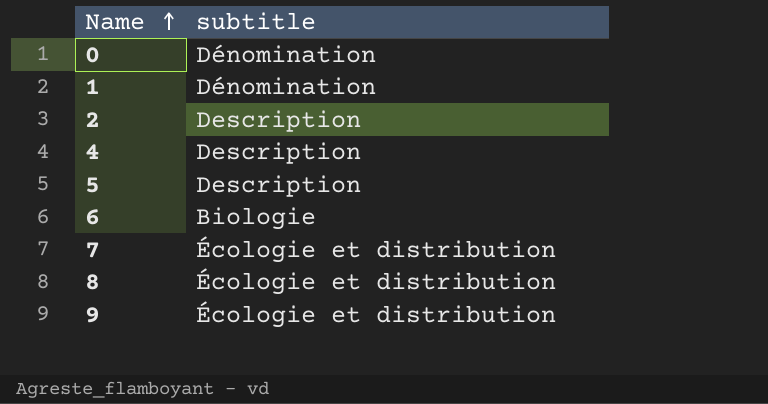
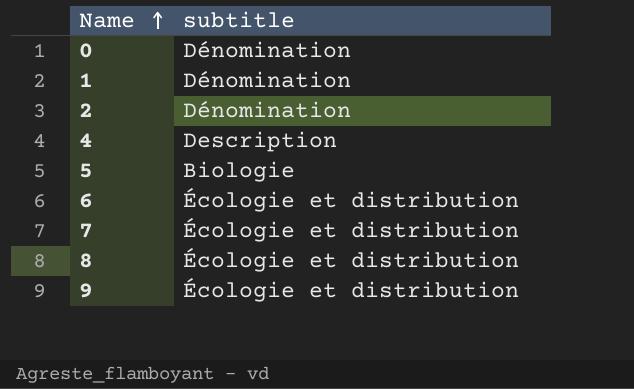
2 | subtitle: Description -> Dénomination
5 | subtitle: Description -> Biologie
6 | subtitle: Biologie -> Écologie et distribution

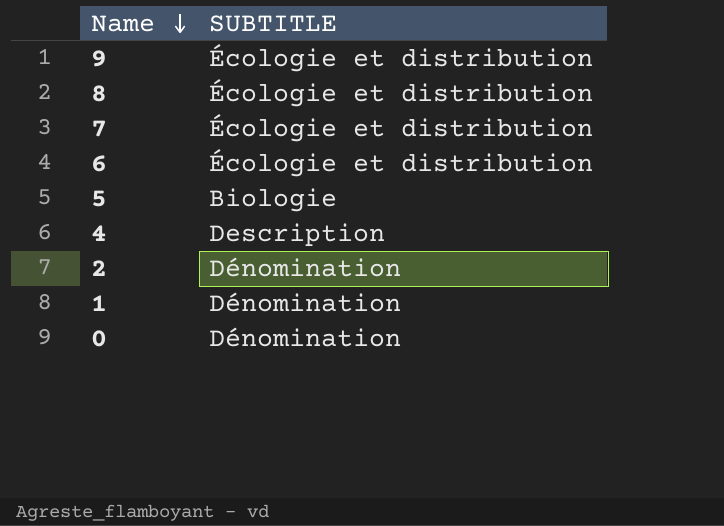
row order: Name ascending -> Name descending
column name: subtitle -> SUBTITLE

